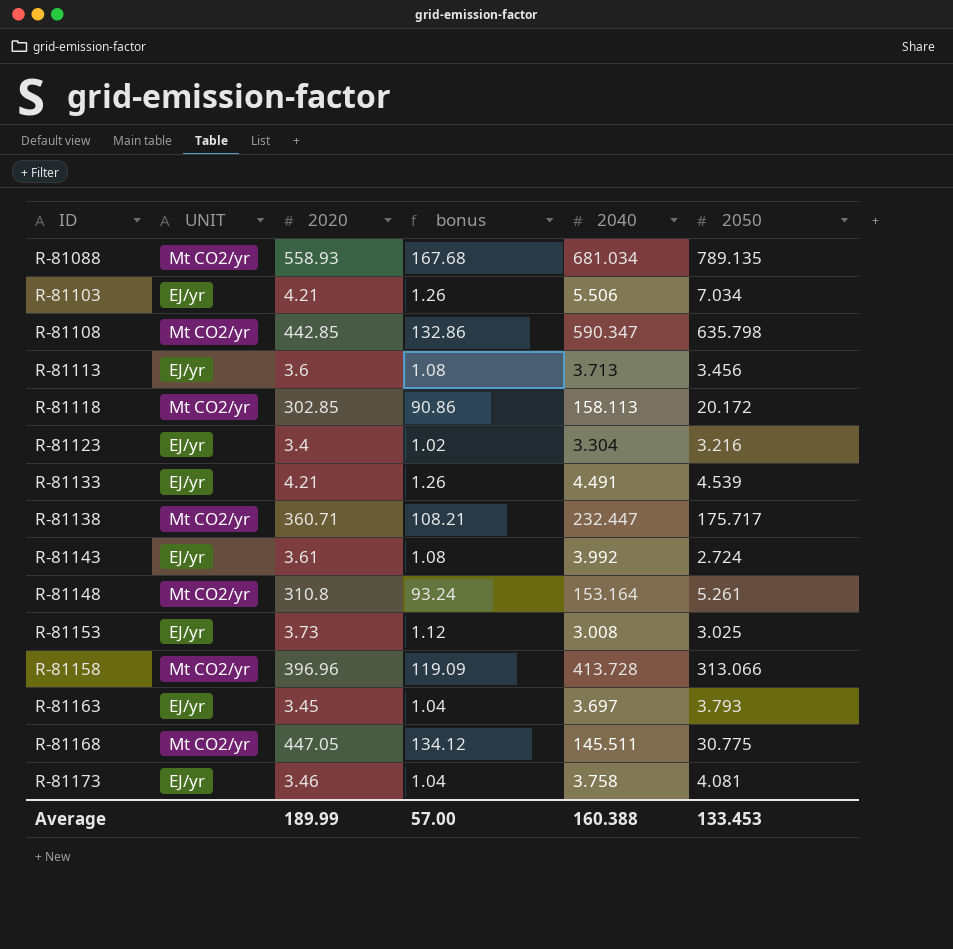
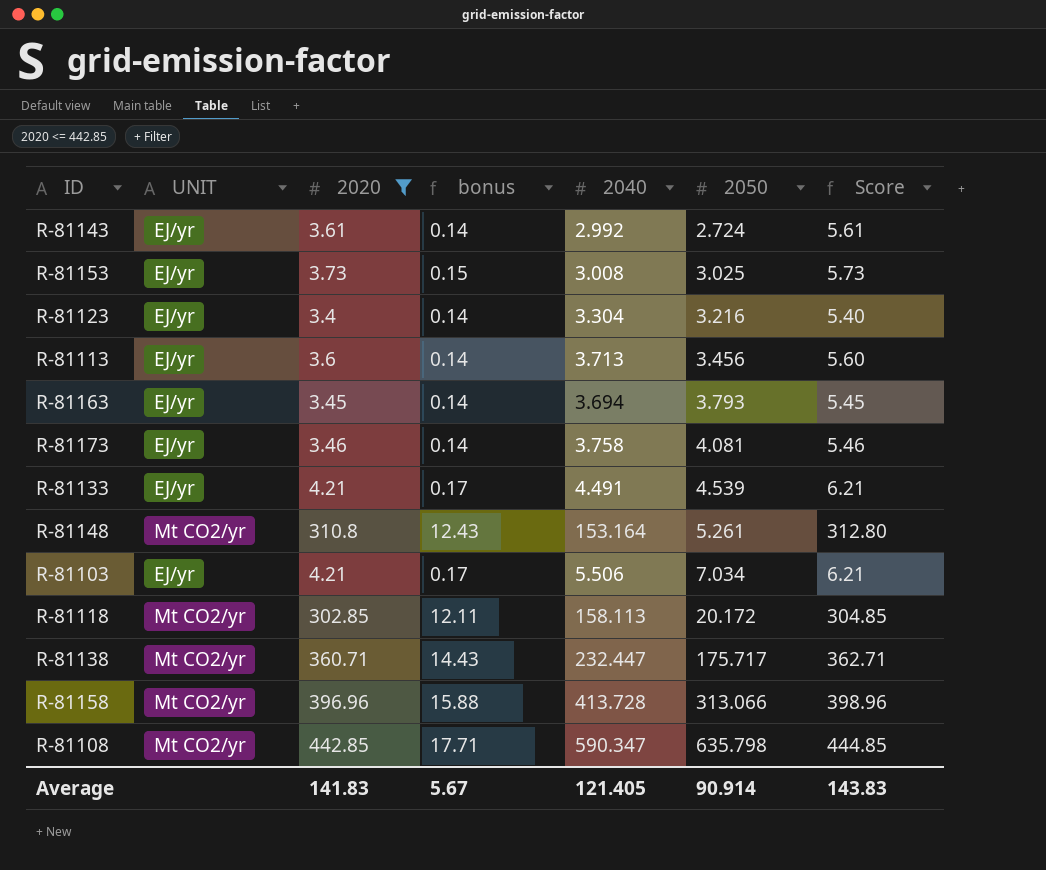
filter: none -> 2020 <= 442.85
row order: ID ascending -> 2050 ascending
column bonus | formula: [2020] * 0.3 -> [2020] * 0.04
column Score | formula: none -> [2020] + 2
R-81143 | 2040: 3.992 -> 2.992
R-81163 | 2040: 3.697 -> 3.694
Average | 2020: 189.99 -> 141.83
Average | bonus: 57.00 -> 5.67
Average | 2040: 160.388 -> 121.405
Average | 2050: 133.453 -> 90.914

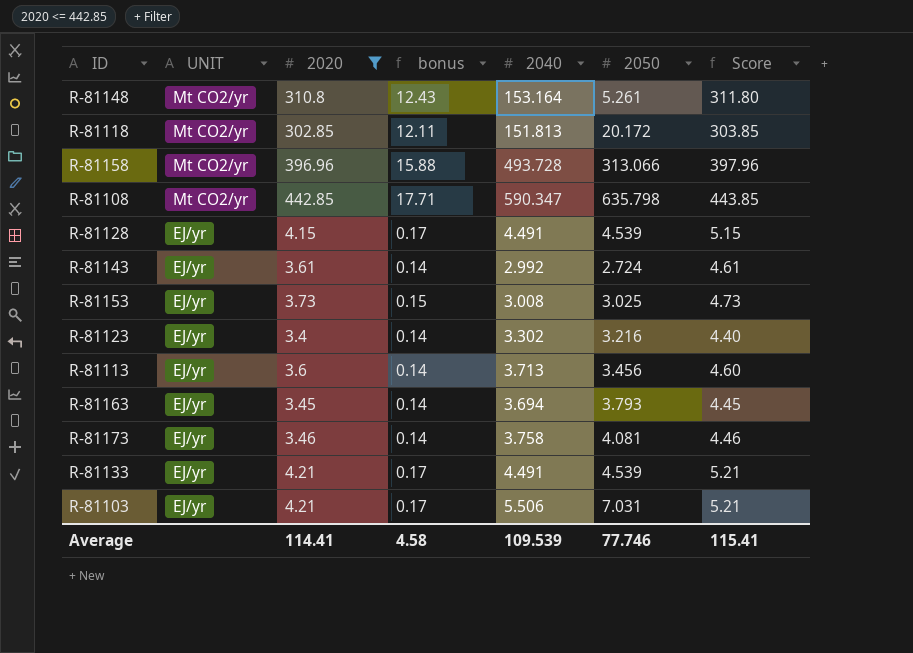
row order: 2050 ascending -> UNIT descending
column Score | formula: [2020] + 2 -> [2020] + 1
row R-81138: Mt CO2/yr | 360.71 | 14.43 | 232.447 | 175.717 | 362.71 -> none
R-81118 | 2040: 158.113 -> 151.813
R-81158 | 2040: 413.728 -> 493.728
row R-81128: none -> EJ/yr | 4.15 | 0.17 | 4.491 | 4.539 | 5.15
R-81123 | 2040: 3.304 -> 3.302
R-81103 | 2050: 7.034 -> 7.031
Average | 2020: 141.83 -> 114.41
Average | bonus: 5.67 -> 4.58
Average | 2040: 121.405 -> 109.539
Average | 2050: 90.914 -> 77.746
Average | Score: 143.83 -> 115.41

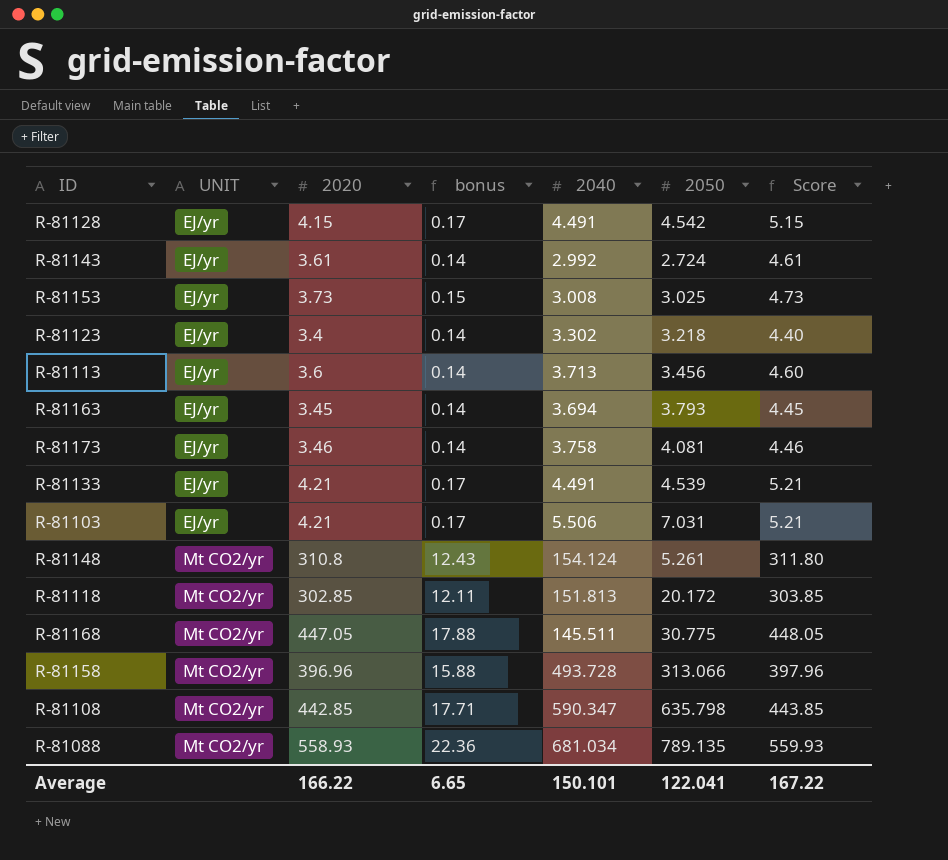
filter: 2020 <= 442.85 -> none
row order: UNIT descending -> UNIT ascending
R-81128 | 2050: 4.539 -> 4.542
R-81123 | 2050: 3.216 -> 3.218
R-81148 | 2040: 153.164 -> 154.124
Average | 2020: 114.41 -> 166.22
Average | bonus: 4.58 -> 6.65
Average | 2040: 109.539 -> 150.101
Average | 2050: 77.746 -> 122.041
Average | Score: 115.41 -> 167.22

